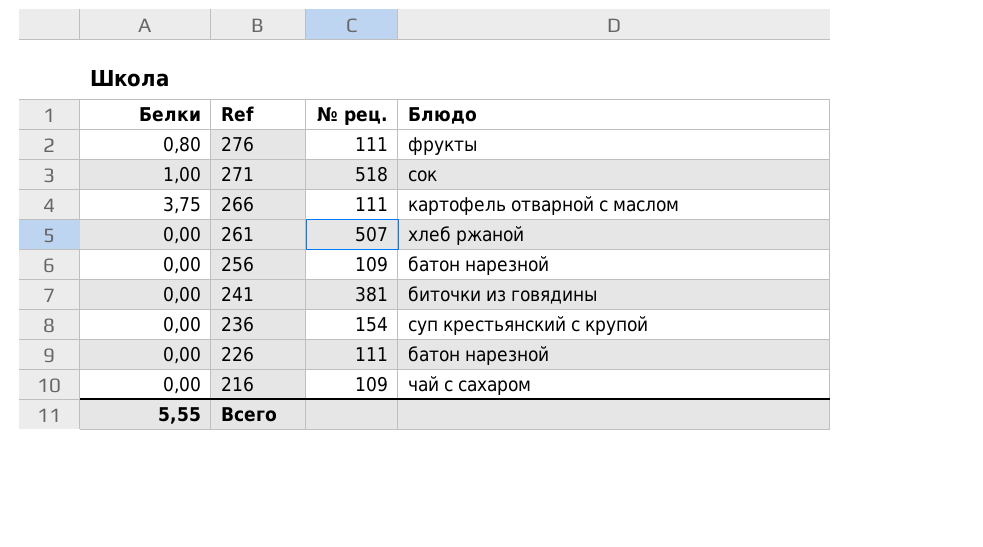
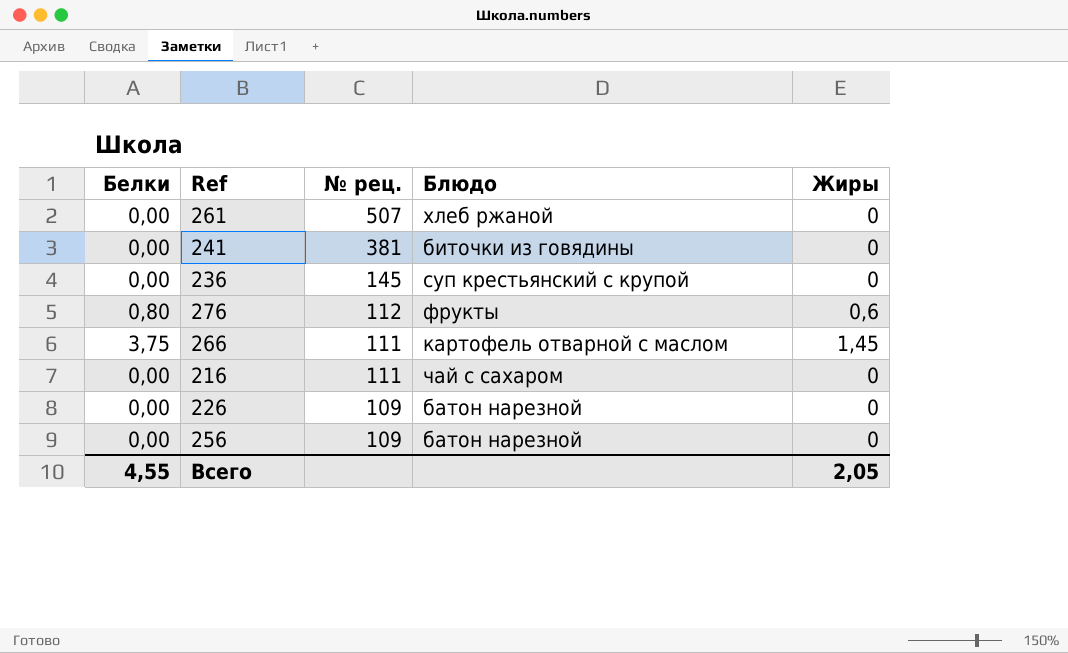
row order: Ref descending -> № рец. descending
column Жиры | position: none -> 5
row 271: 1,00 | 518 | сок -> none
236 | № рец.: 154 -> 145
276 | № рец.: 111 -> 112
216 | № рец.: 109 -> 111
226 | № рец.: 111 -> 109
Всего | Белки: 5,55 -> 4,55

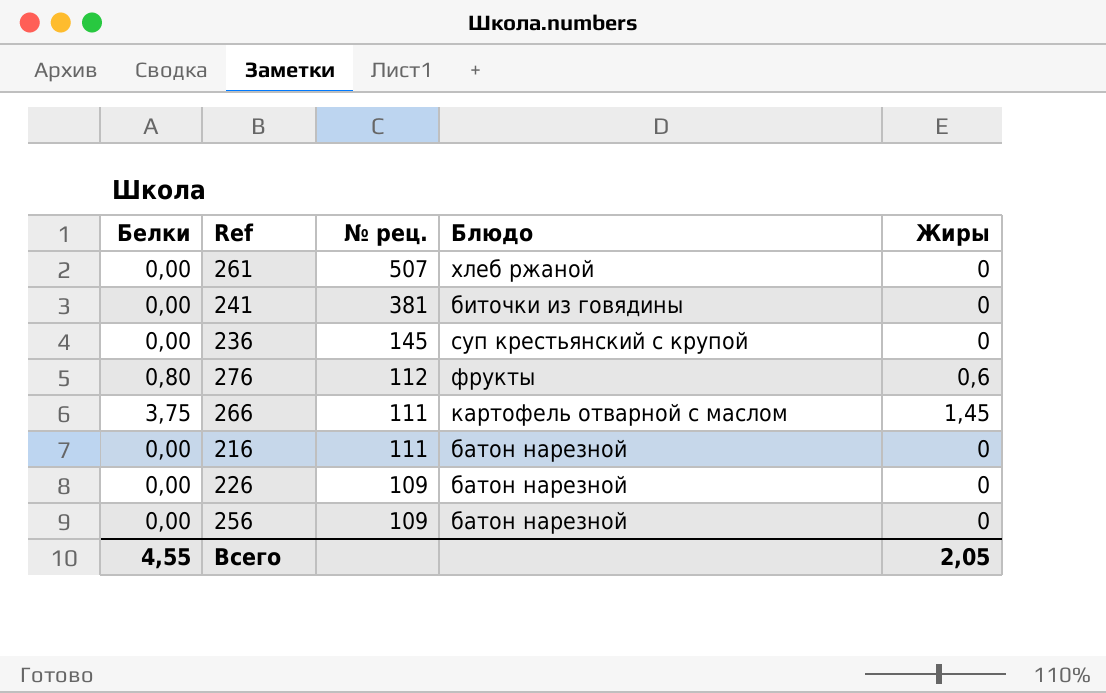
216 | Блюдо: чай с сахаром -> батон нарезной

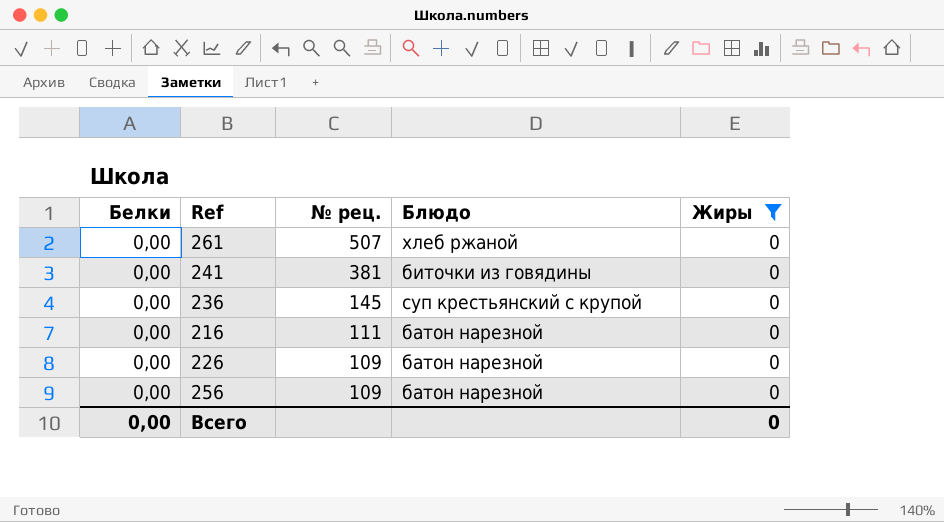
filter: none -> Жиры = 0
Всего | Белки: 4,55 -> 0,00
Всего | Жиры: 2,05 -> 0

